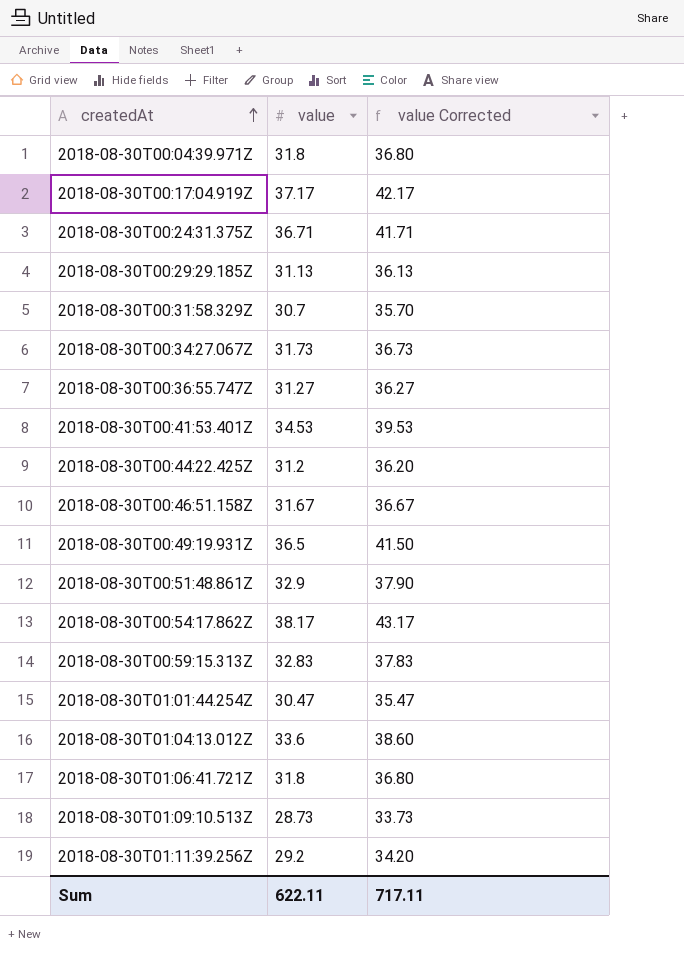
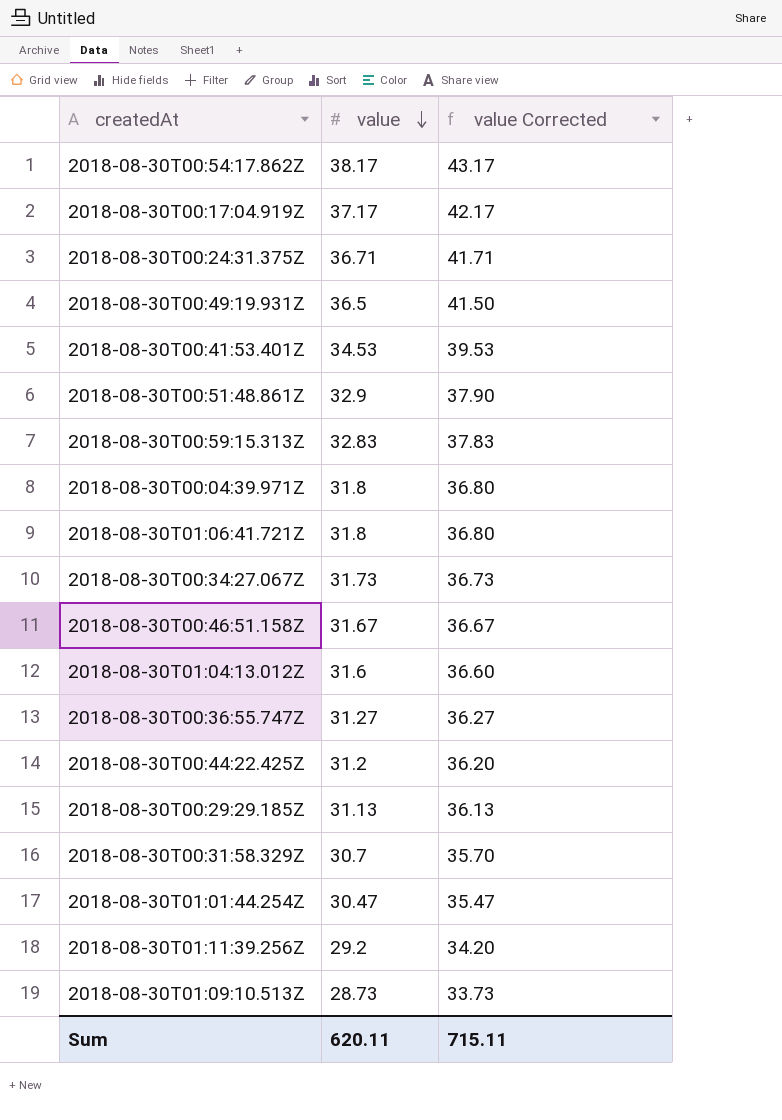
row order: createdAt ascending -> value descending
2018-08-30T01:04:13.012Z | value: 33.6 -> 31.6
2018-08-30T01:04:13.012Z | value Corrected: 38.60 -> 36.60
Sum | value: 622.11 -> 620.11
Sum | value Corrected: 717.11 -> 715.11

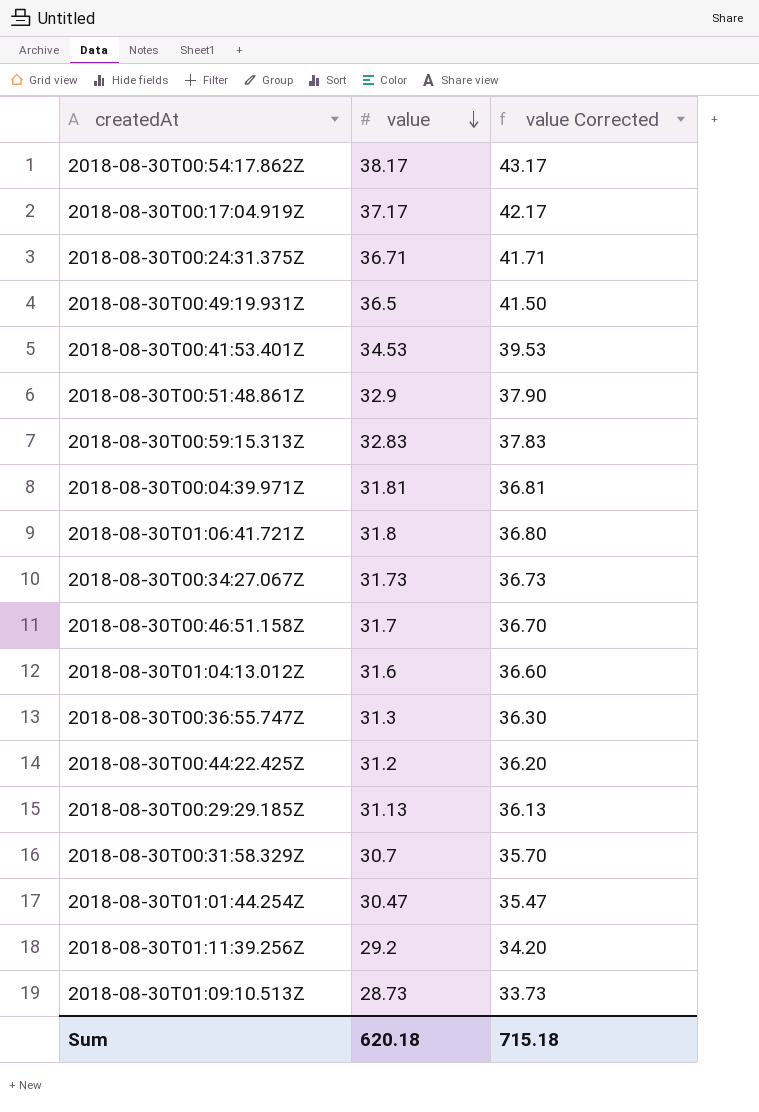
2018-08-30T00:04:39.971Z | value: 31.8 -> 31.81
2018-08-30T00:04:39.971Z | value Corrected: 36.80 -> 36.81
2018-08-30T00:46:51.158Z | value: 31.67 -> 31.7
2018-08-30T00:46:51.158Z | value Corrected: 36.67 -> 36.70
2018-08-30T00:36:55.747Z | value: 31.27 -> 31.3
2018-08-30T00:36:55.747Z | value Corrected: 36.27 -> 36.30
Sum | value: 620.11 -> 620.18
Sum | value Corrected: 715.11 -> 715.18

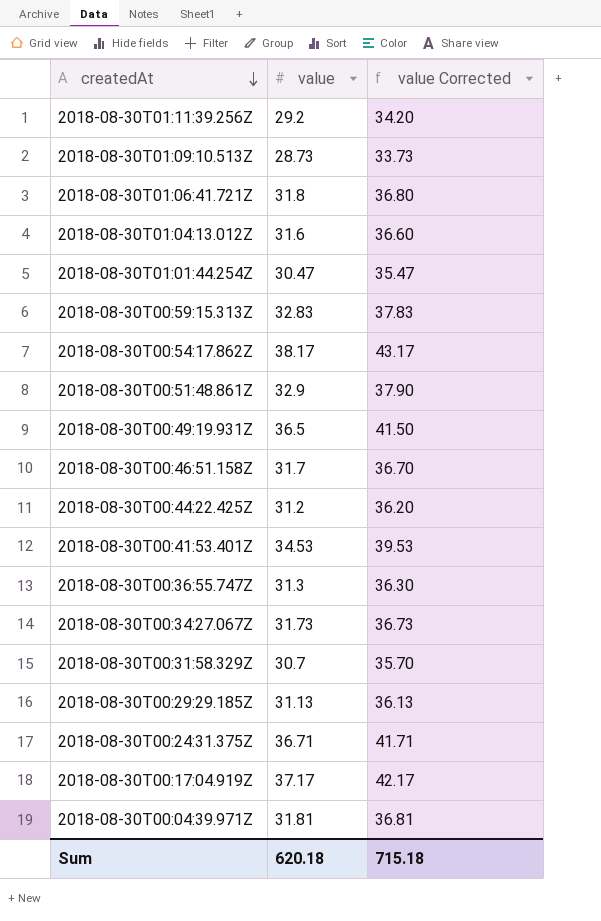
row order: value descending -> createdAt descending

